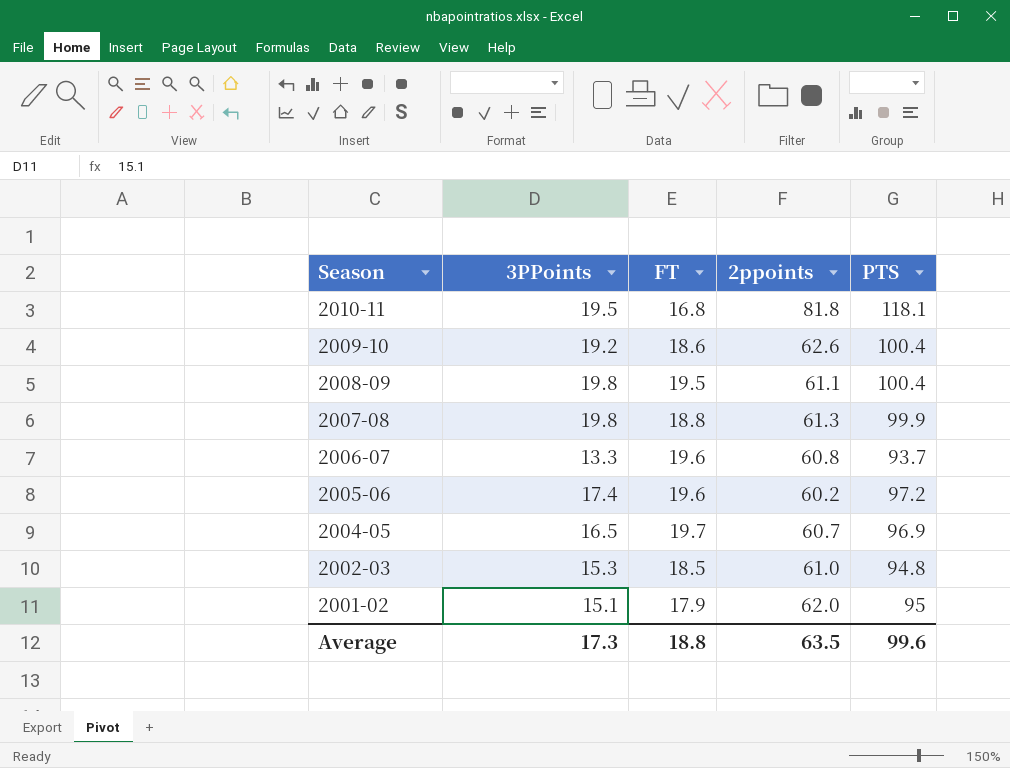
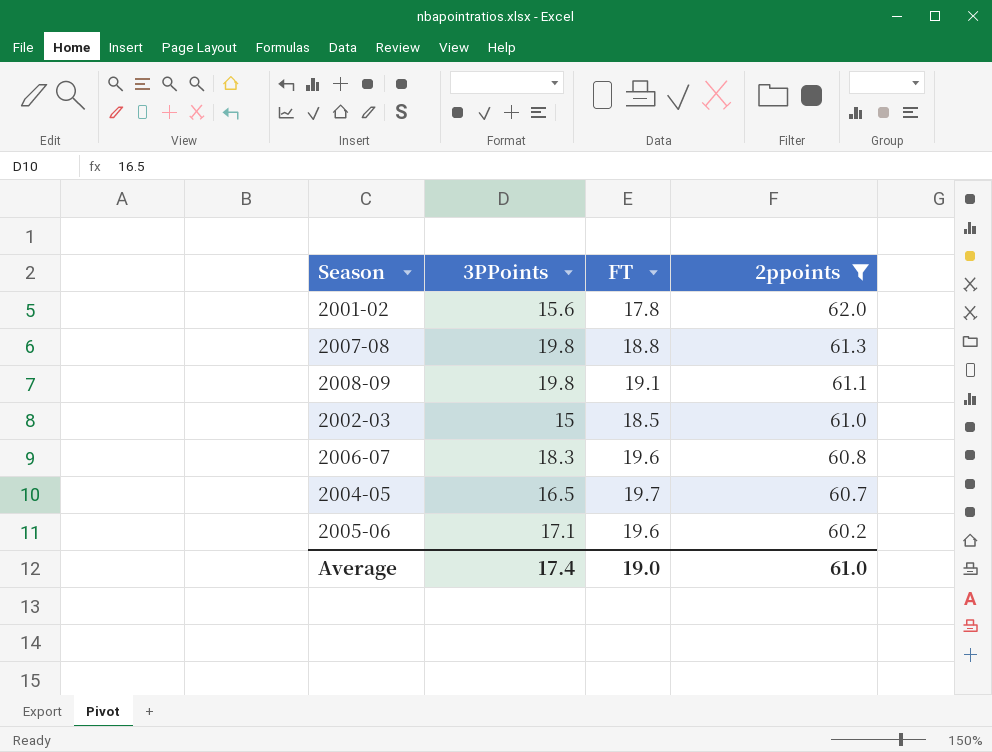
filter: none -> 2ppoints <= 62.0
row order: Season descending -> 2ppoints descending
column PTS | formula: [3PPoints] + [FT] + [2ppoints] -> none
2001-02 | 3PPoints: 15.1 -> 15.6
2001-02 | FT: 17.9 -> 17.8
2008-09 | FT: 19.5 -> 19.1
2002-03 | 3PPoints: 15.3 -> 15
2006-07 | 3PPoints: 13.3 -> 18.3
2005-06 | 3PPoints: 17.4 -> 17.1
Average | 3PPoints: 17.3 -> 17.4
Average | FT: 18.8 -> 19.0
Average | 2ppoints: 63.5 -> 61.0

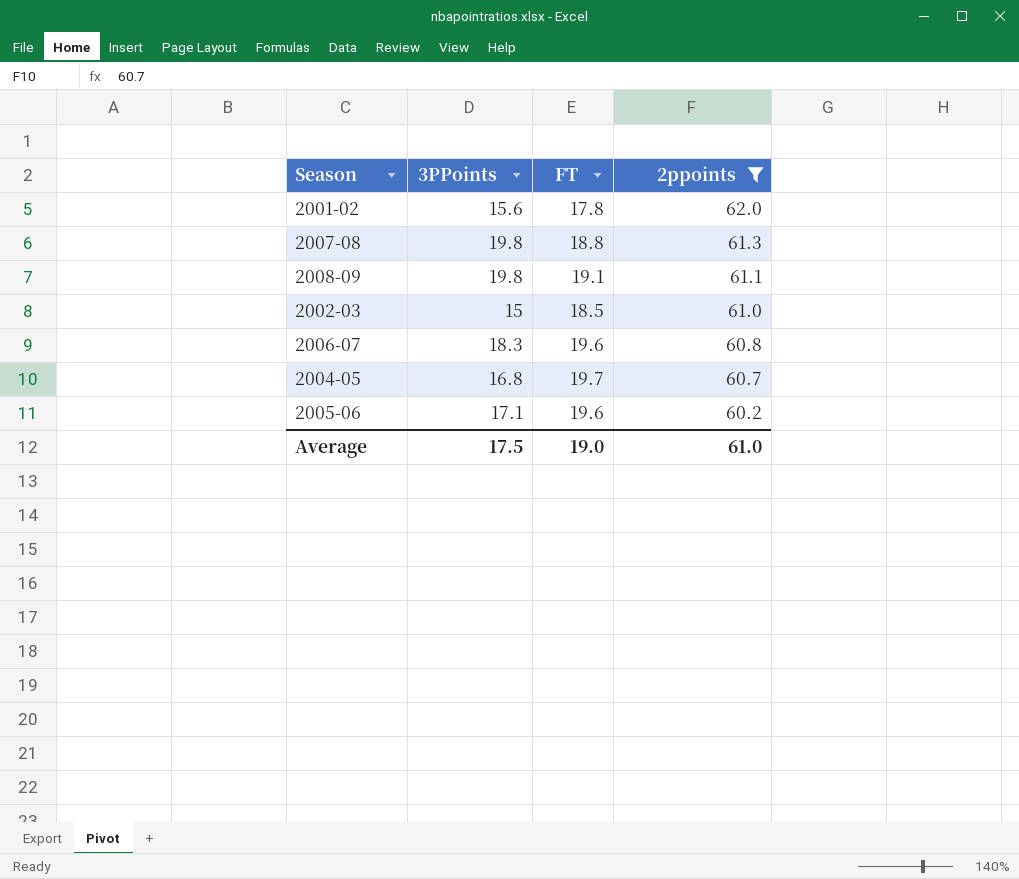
2004-05 | 3PPoints: 16.5 -> 16.8
Average | 3PPoints: 17.4 -> 17.5

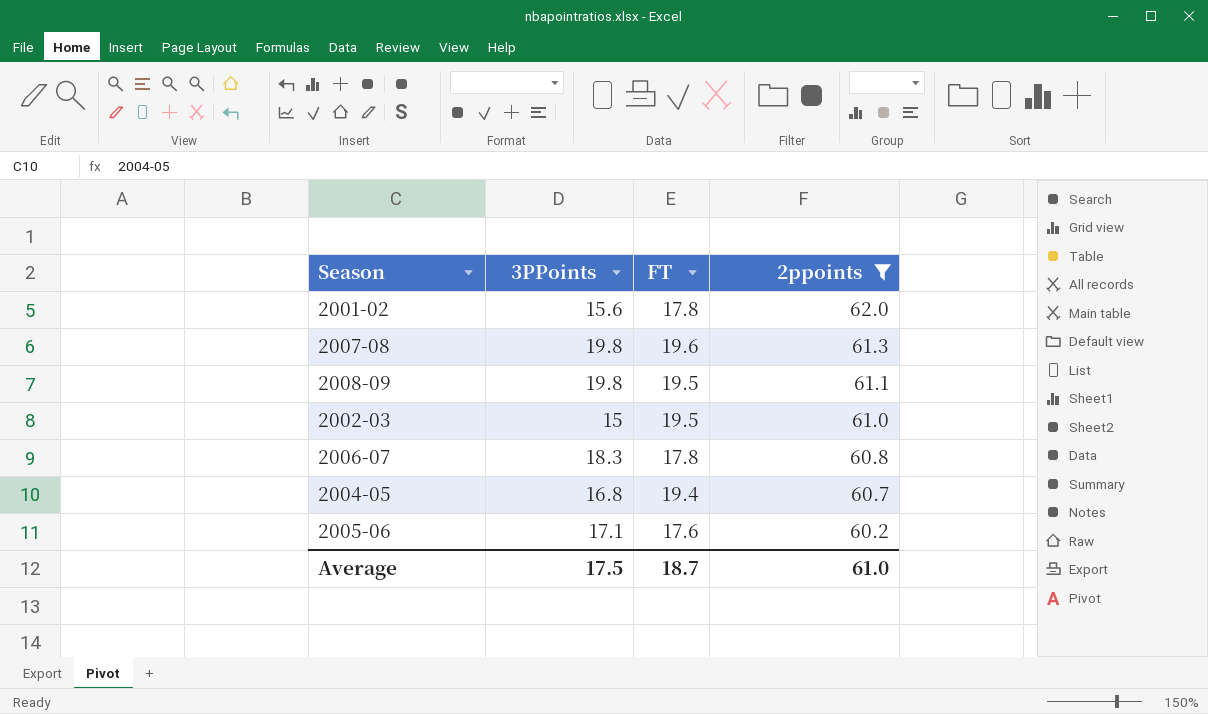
2007-08 | FT: 18.8 -> 19.6
2008-09 | FT: 19.1 -> 19.5
2002-03 | FT: 18.5 -> 19.5
2006-07 | FT: 19.6 -> 17.8
2004-05 | FT: 19.7 -> 19.4
2005-06 | FT: 19.6 -> 17.6
Average | FT: 19.0 -> 18.7

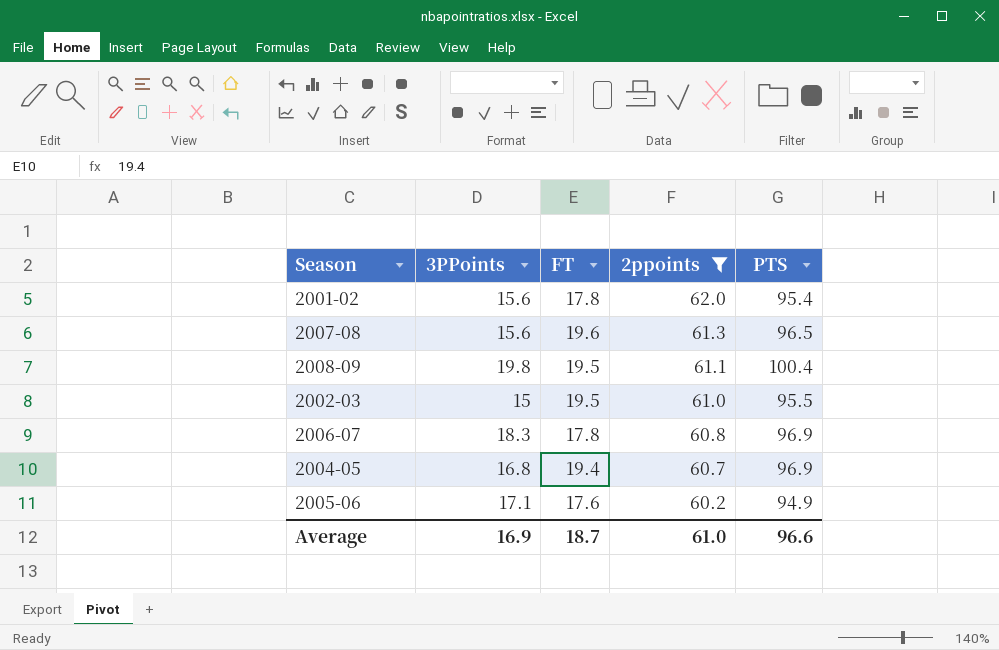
column PTS | formula: none -> [3PPoints] + [FT] + [2ppoints]
2007-08 | 3PPoints: 19.8 -> 15.6
Average | 3PPoints: 17.5 -> 16.9

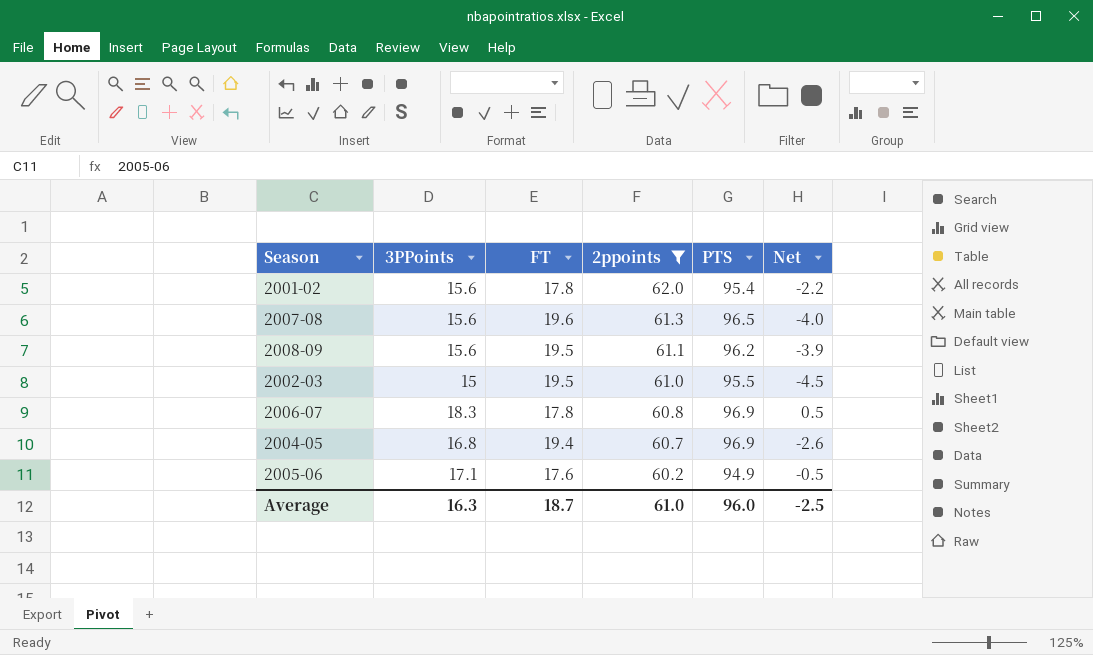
column Net | formula: none -> [3PPoints] - [FT]
2008-09 | 3PPoints: 19.8 -> 15.6
2008-09 | PTS: 100.4 -> 96.2
Average | 3PPoints: 16.9 -> 16.3
Average | PTS: 96.6 -> 96.0

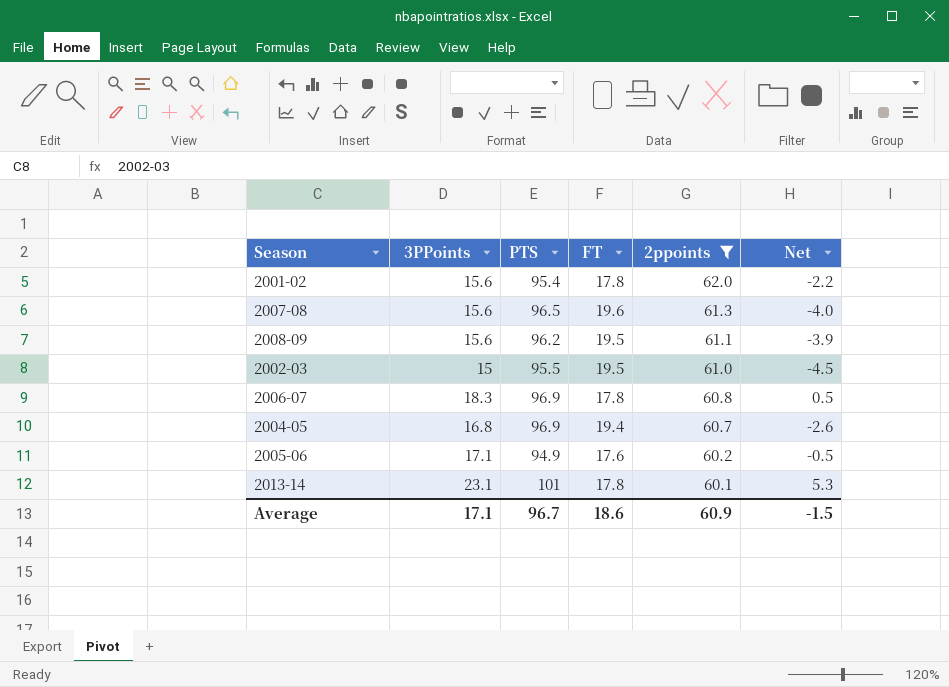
column PTS | position: 5 -> 3
row 2013-14: none -> 23.1 | 101 | 17.8 | 60.1 | 5.3
Average | 3PPoints: 16.3 -> 17.1
Average | PTS: 96.0 -> 96.7
Average | FT: 18.7 -> 18.6
Average | 2ppoints: 61.0 -> 60.9
Average | Net: -2.5 -> -1.5

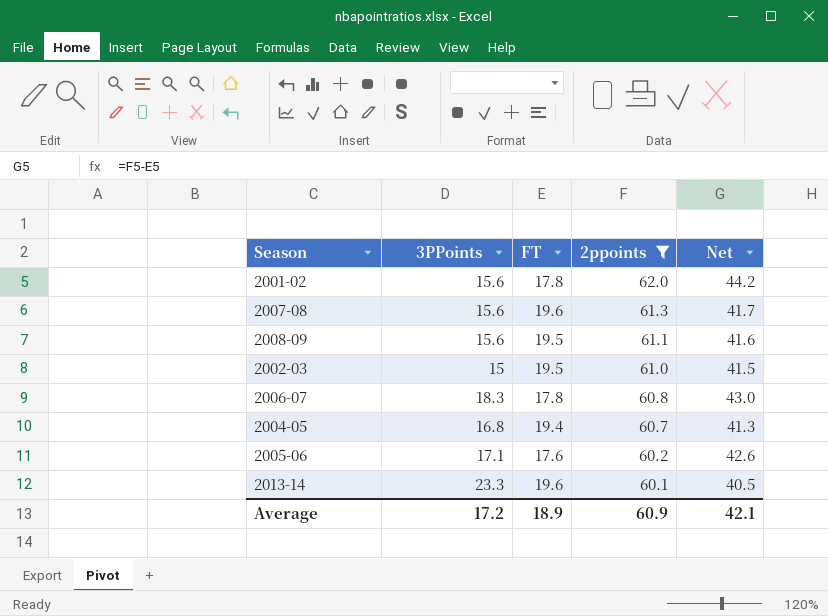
column PTS | formula: [3PPoints] + [FT] + [2ppoints] -> none
column Net | formula: [3PPoints] - [FT] -> [2ppoints] - [FT]
2013-14 | 3PPoints: 23.1 -> 23.3
2013-14 | FT: 17.8 -> 19.6
Average | 3PPoints: 17.1 -> 17.2
Average | FT: 18.6 -> 18.9
Average | Net: -1.5 -> 42.1

